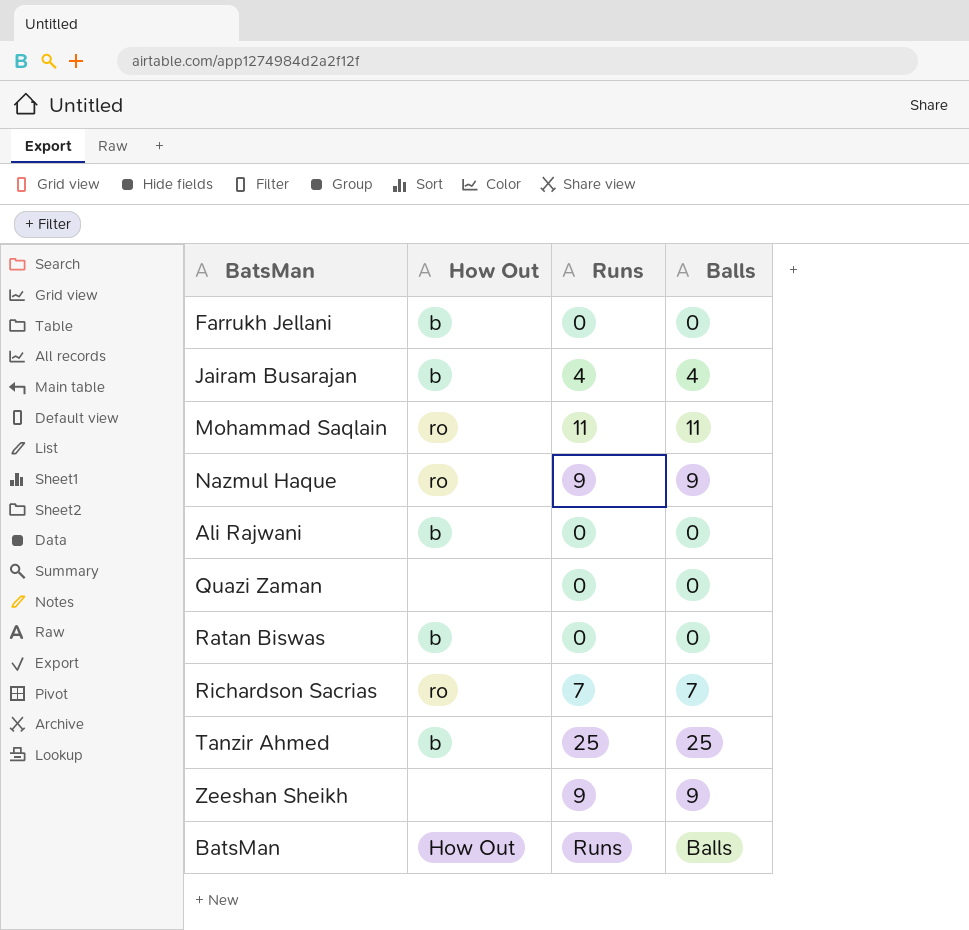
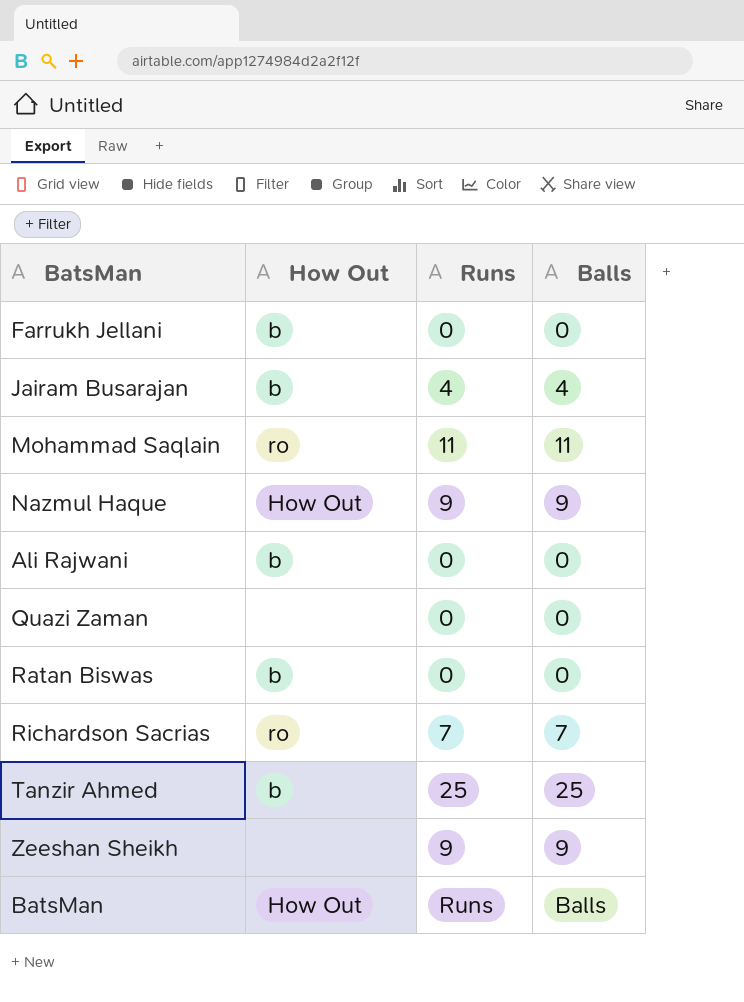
Nazmul Haque | How Out: ro -> How Out

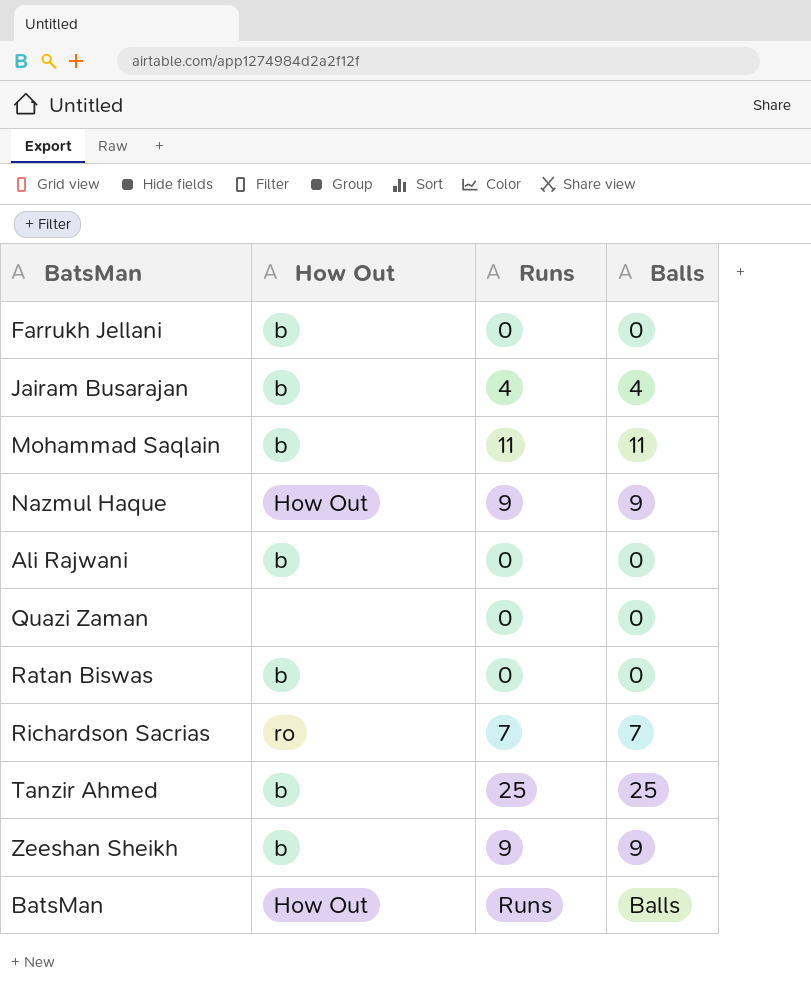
Mohammad Saqlain | How Out: ro -> b
Zeeshan Sheikh | How Out: none -> b

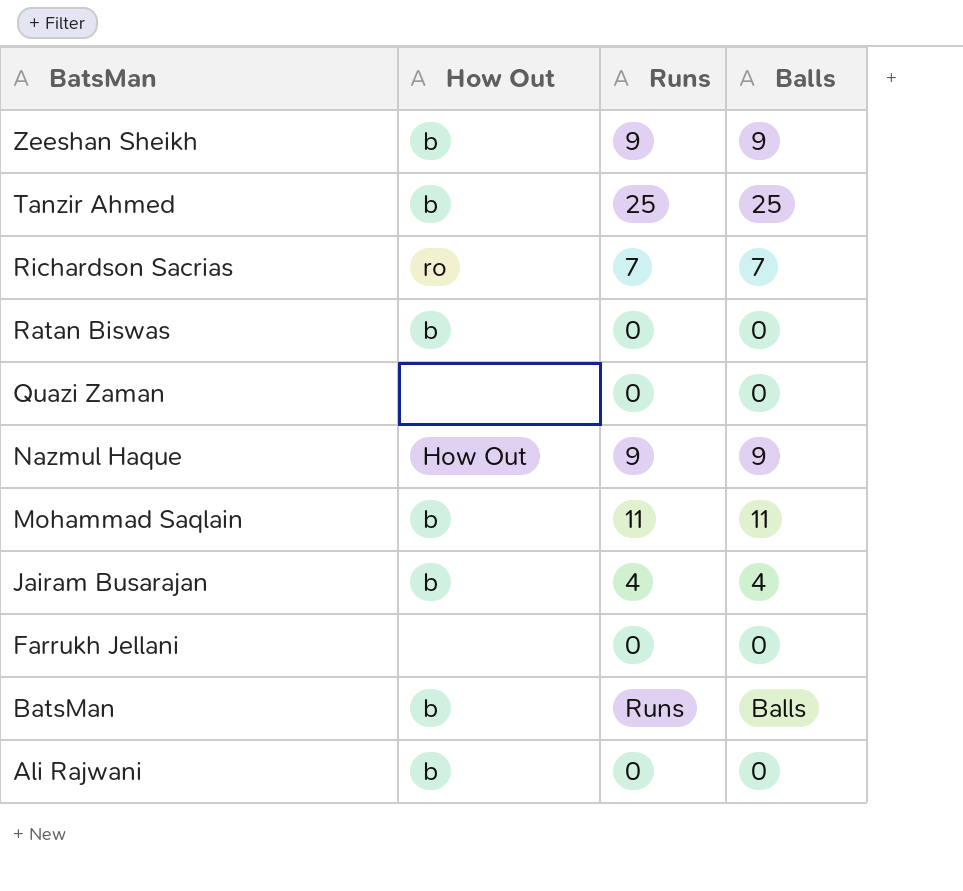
row order: none -> BatsMan descending
Farrukh Jellani | How Out: b -> none
BatsMan | How Out: How Out -> b

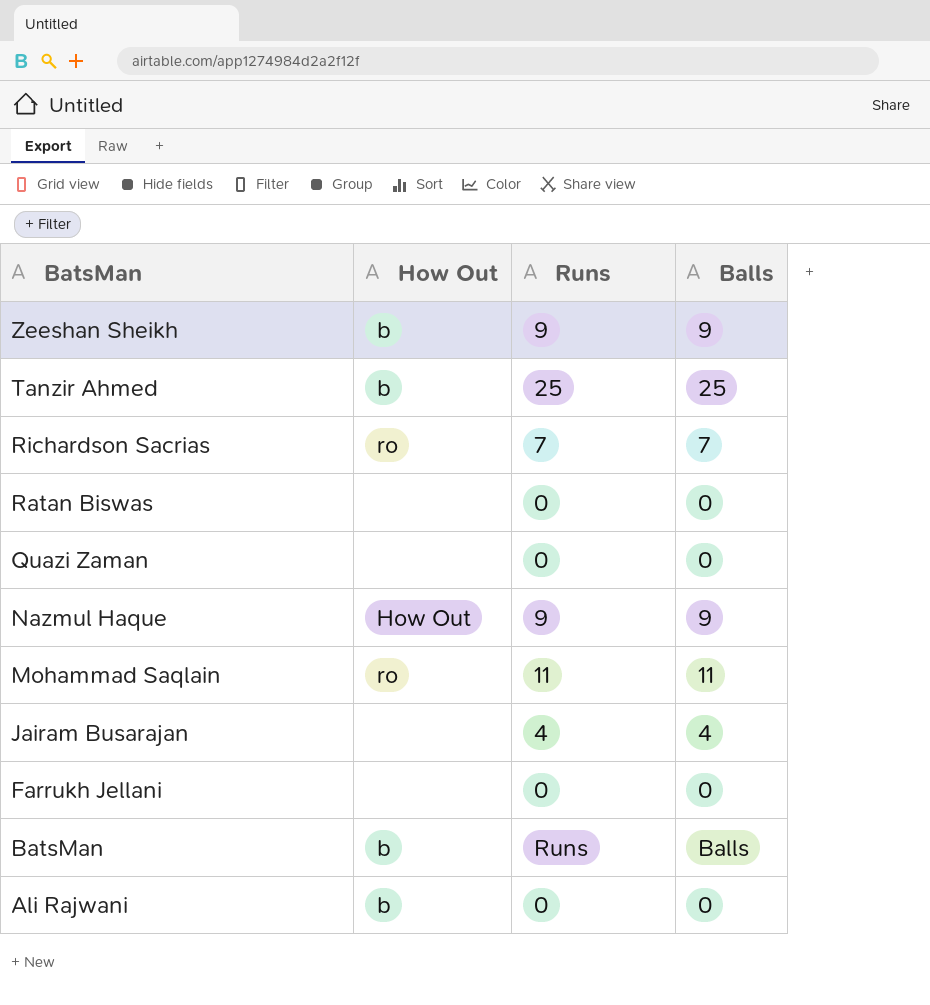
Ratan Biswas | How Out: b -> none
Mohammad Saqlain | How Out: b -> ro
Jairam Busarajan | How Out: b -> none

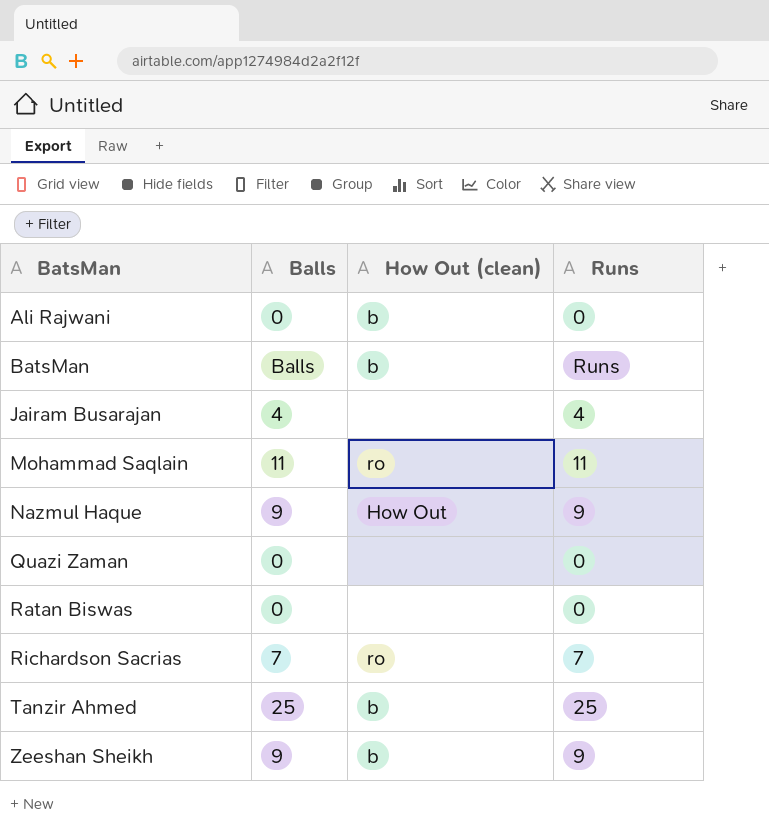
row order: BatsMan descending -> BatsMan ascending
column Balls | position: 4 -> 2
column name: How Out -> How Out (clean)
row Farrukh Jellani: none | 0 | 0 -> none

